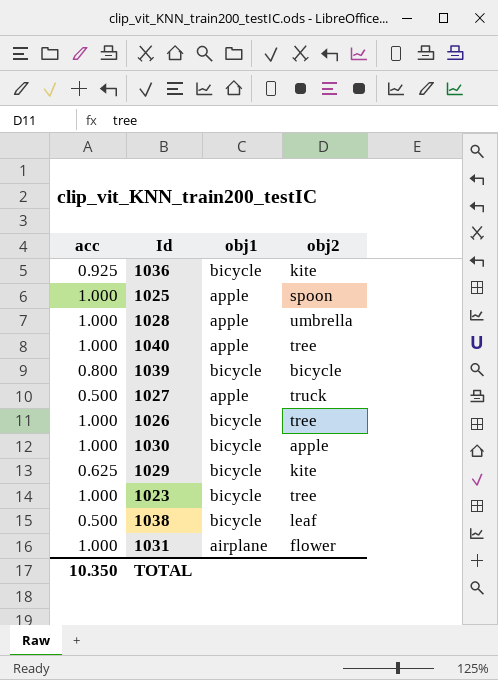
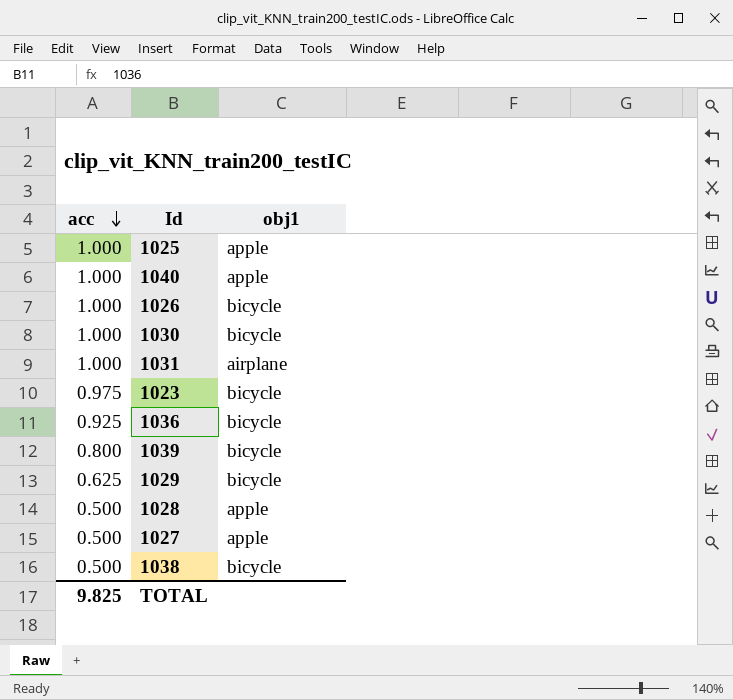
row order: none -> acc descending
column obj2 | position: 4 -> none
1023 | acc: 1.000 -> 0.975
1028 | acc: 1.000 -> 0.500
TOTAL | acc: 10.350 -> 9.825

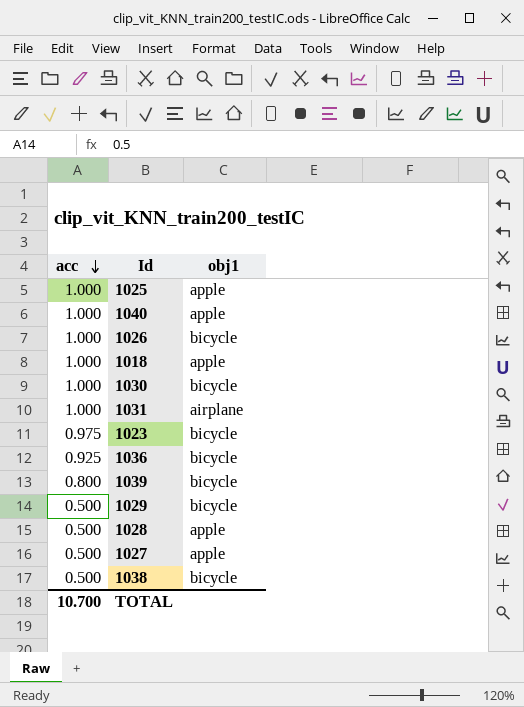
row 1018: none -> 1.000 | apple
1029 | acc: 0.625 -> 0.500
TOTAL | acc: 9.825 -> 10.700

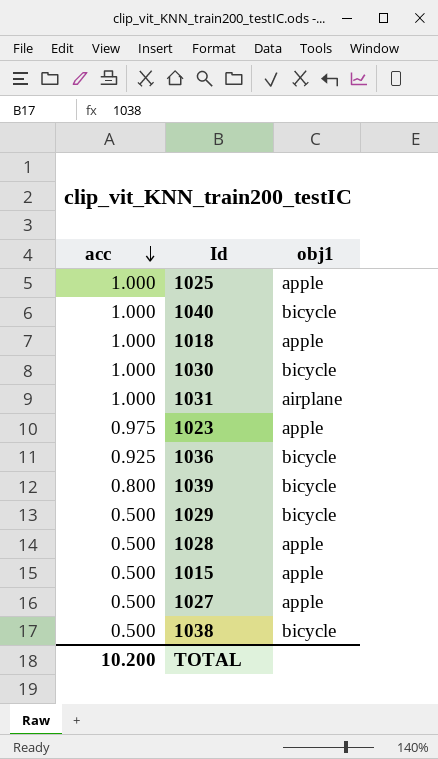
row 1026: 1.000 | bicycle -> none
1040 | obj1: apple -> bicycle
1023 | obj1: bicycle -> apple
row 1015: none -> 0.500 | apple
TOTAL | acc: 10.700 -> 10.200

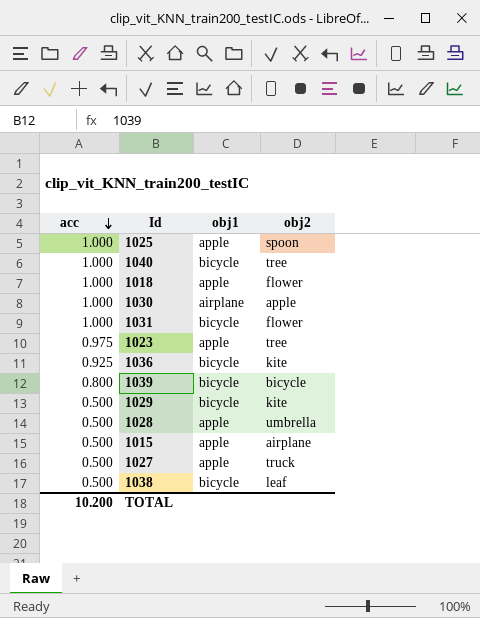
column obj2 | position: none -> 4
1030 | obj1: bicycle -> airplane
1031 | obj1: airplane -> bicycle

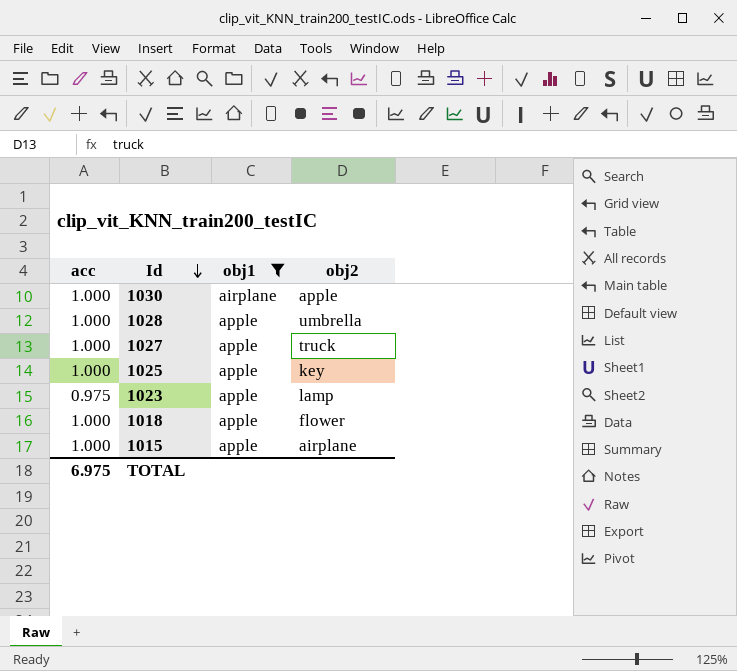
filter: none -> obj1 != bicycle
row order: acc descending -> Id descending
1028 | acc: 0.500 -> 1.000
1027 | acc: 0.500 -> 1.000
1025 | obj2: spoon -> key
1023 | obj2: tree -> lamp
1015 | acc: 0.500 -> 1.000
TOTAL | acc: 10.200 -> 6.975

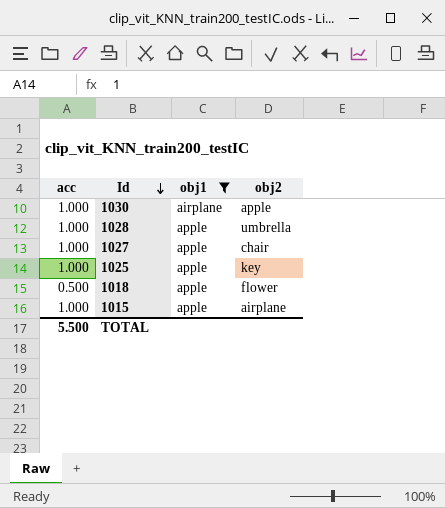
row 1023: 0.975 | apple | lamp -> none
1027 | obj2: truck -> chair
1018 | acc: 1.000 -> 0.500
TOTAL | acc: 6.975 -> 5.500

